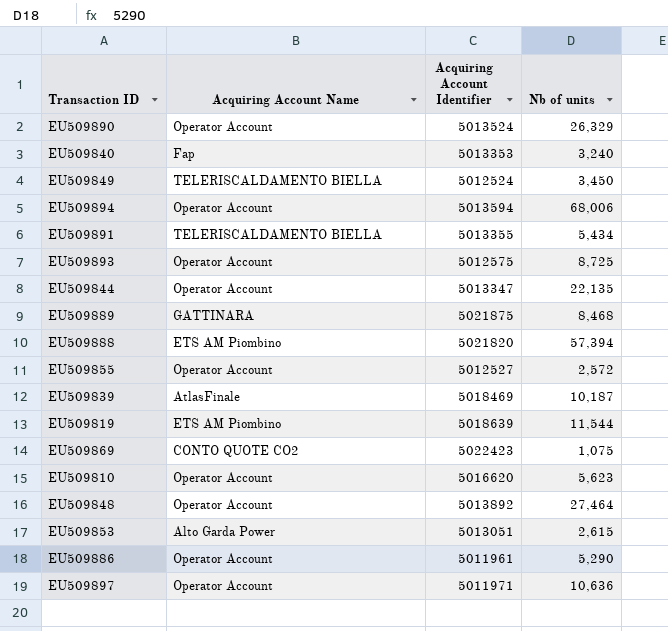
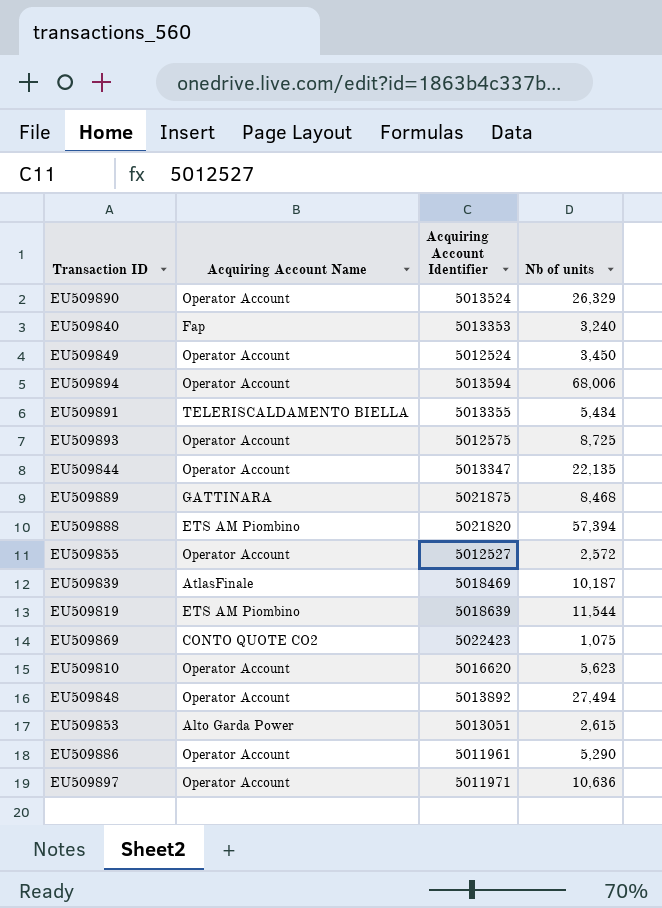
EU509849 | Acquiring Account Name: TELERISCALDAMENTO BIELLA -> Operator Account
EU509848 | Nb of units: 27,464 -> 27,494

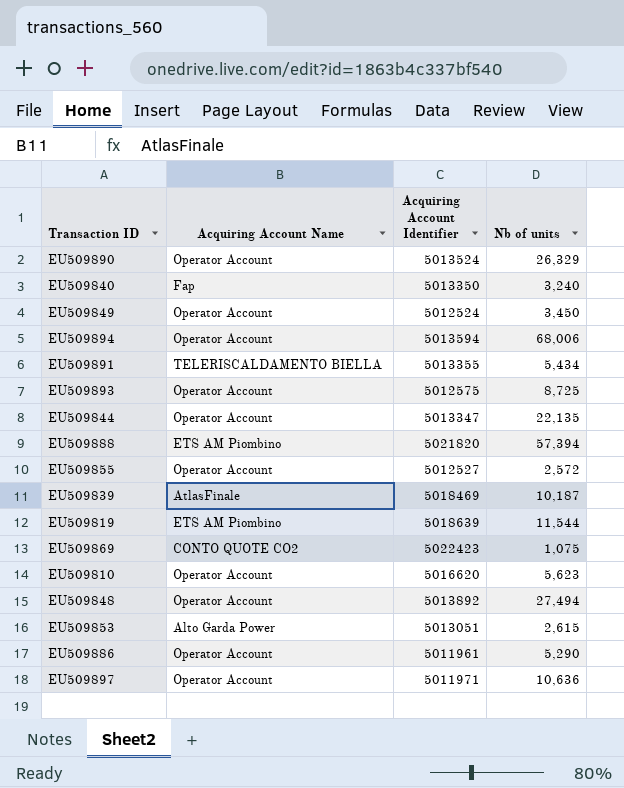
row EU509889: GATTINARA | 5021875 | 8,468 -> none
EU509840 | Acquiring Account Identifier: 5013353 -> 5013350

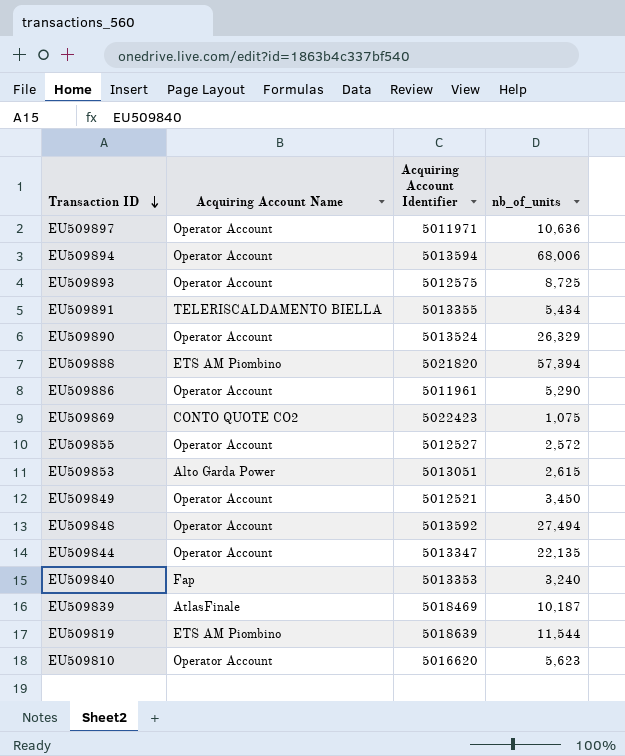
row order: none -> Transaction ID descending
column name: Nb of units -> nb_of_units
EU509849 | Acquiring Account Identifier: 5012524 -> 5012521
EU509848 | Acquiring Account Identifier: 5013892 -> 5013592
EU509840 | Acquiring Account Identifier: 5013350 -> 5013353

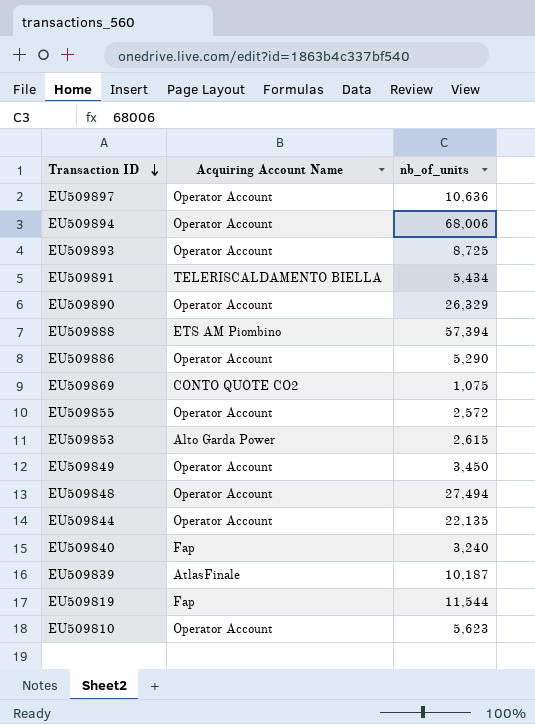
column Acquiring Account Identifier | position: 3 -> none
EU509819 | Acquiring Account Name: ETS AM Piombino -> Fap

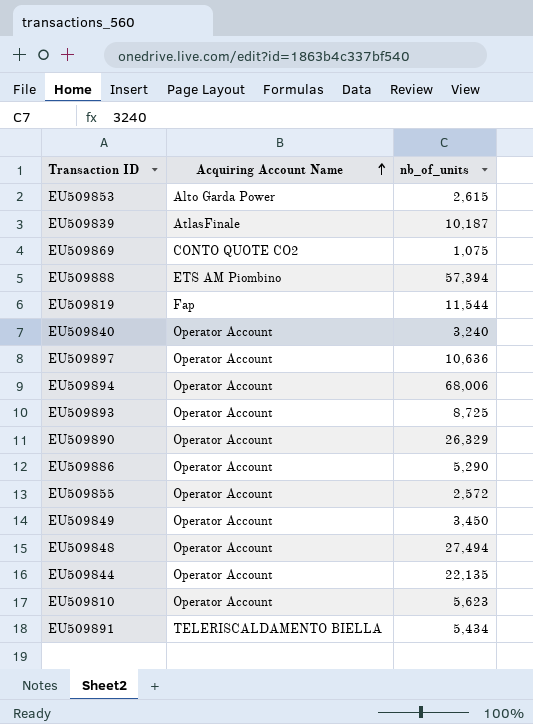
row order: Transaction ID descending -> Acquiring Account Name ascending
EU509840 | Acquiring Account Name: Fap -> Operator Account

